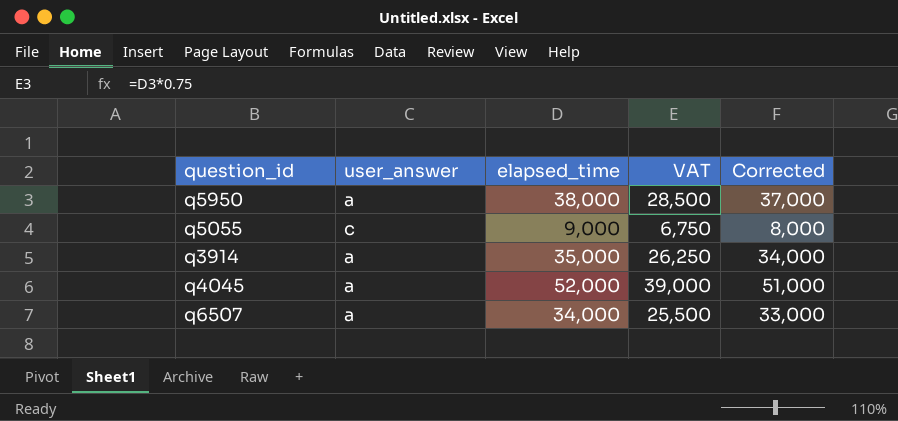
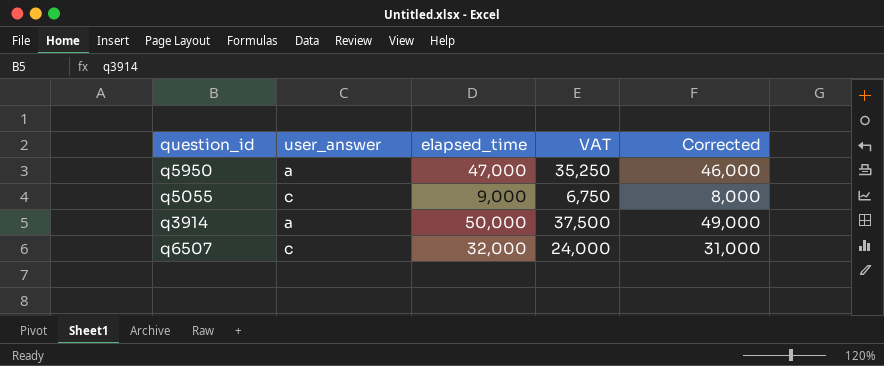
row q4045: a | 52,000 | 39,000 | 51,000 -> none
q5950 | elapsed_time: 38,000 -> 47,000
q5950 | VAT: 28,500 -> 35,250
q5950 | Corrected: 37,000 -> 46,000
q3914 | elapsed_time: 35,000 -> 50,000
q3914 | VAT: 26,250 -> 37,500
q3914 | Corrected: 34,000 -> 49,000
q6507 | user_answer: a -> c
q6507 | elapsed_time: 34,000 -> 32,000
q6507 | VAT: 25,500 -> 24,000
q6507 | Corrected: 33,000 -> 31,000

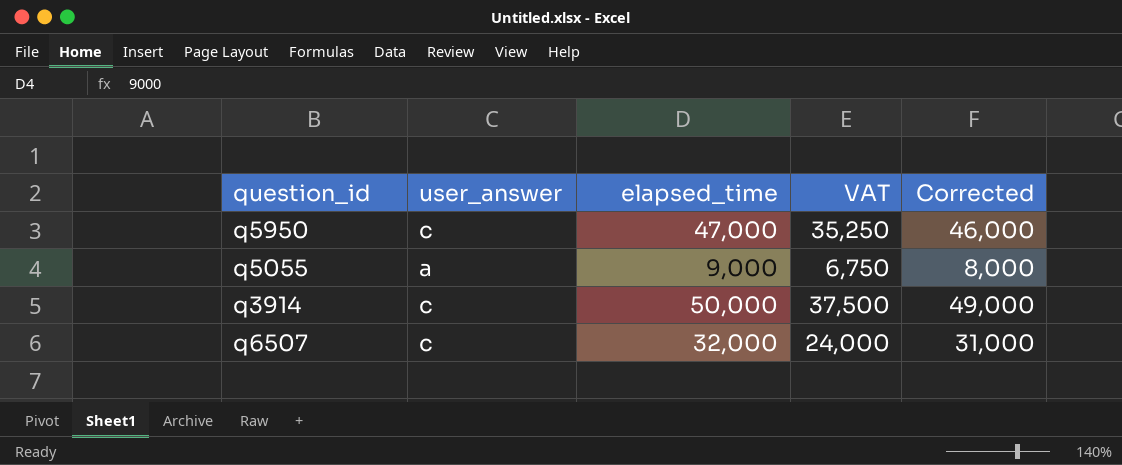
q5950 | user_answer: a -> c
q5055 | user_answer: c -> a
q3914 | user_answer: a -> c

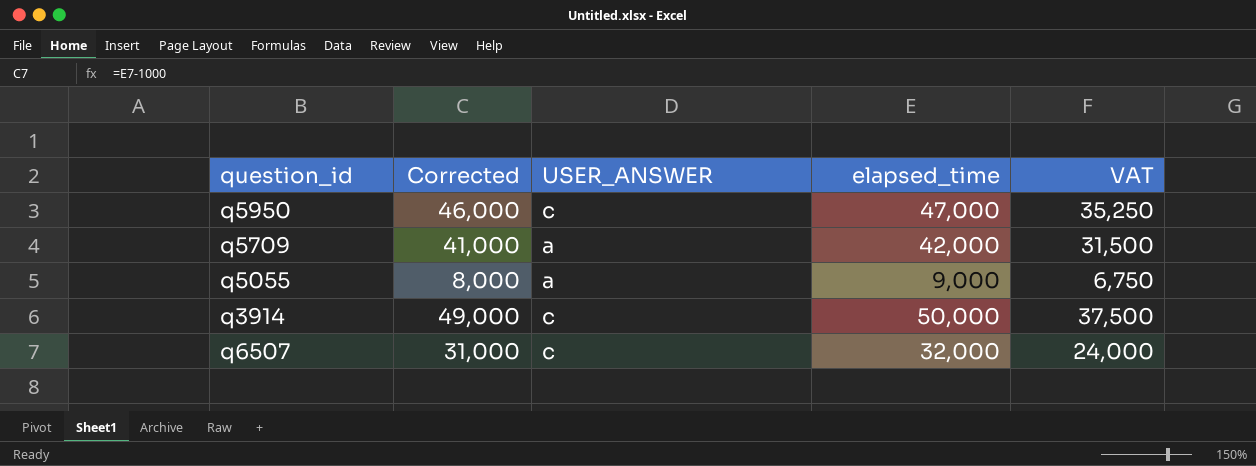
column Corrected | position: 5 -> 2
column name: user_answer -> USER_ANSWER
row q5709: none -> 41,000 | a | 42,000 | 31,500

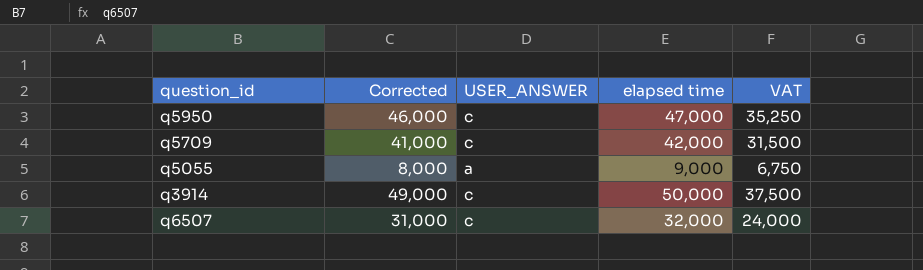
column name: elapsed_time -> elapsed time
q5709 | USER_ANSWER: a -> c

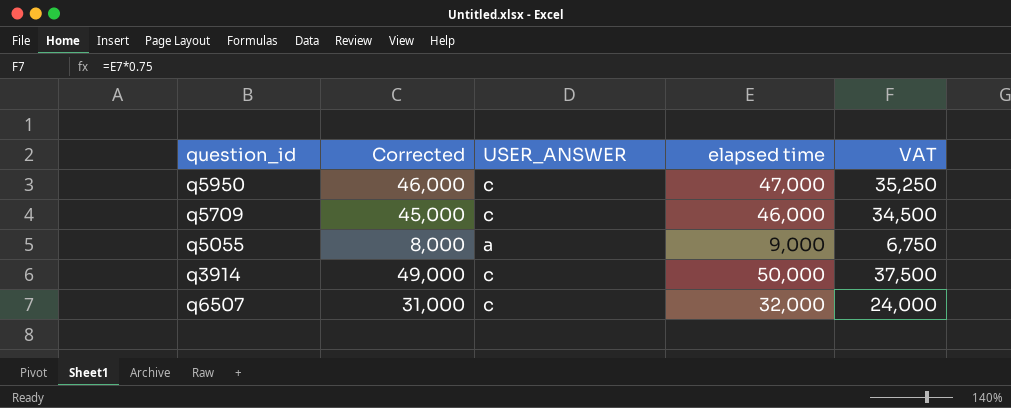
q5709 | Corrected: 41,000 -> 45,000
q5709 | elapsed time: 42,000 -> 46,000
q5709 | VAT: 31,500 -> 34,500

